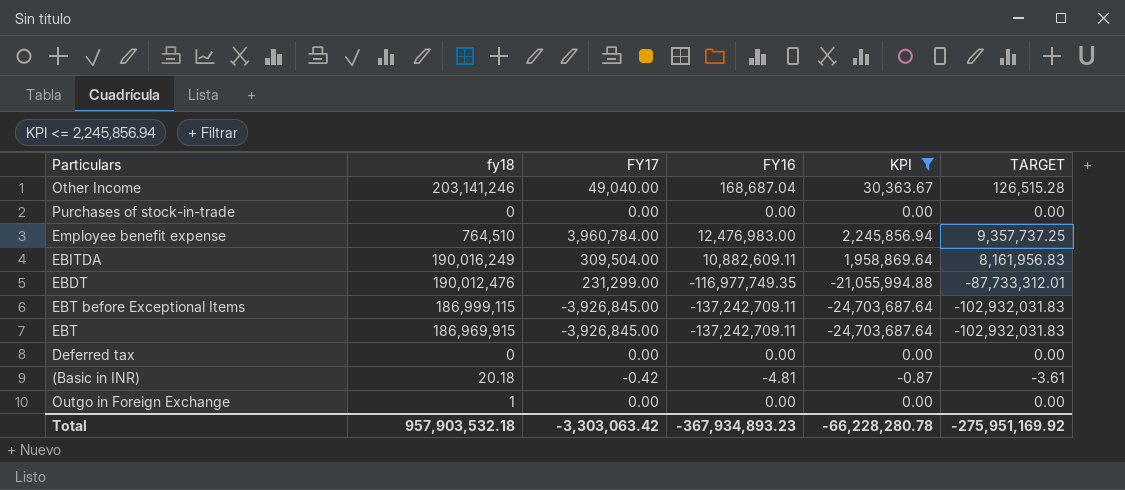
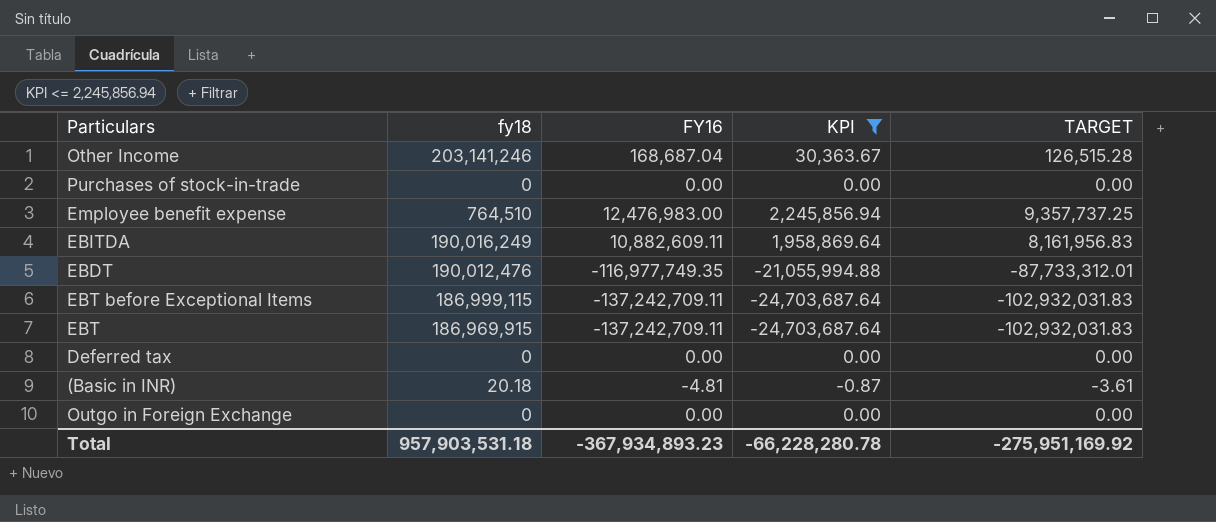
column FY17 | position: 3 -> none
Outgo in Foreign Exchange | fy18: 1 -> 0
Total | fy18: 957,903,532.18 -> 957,903,531.18

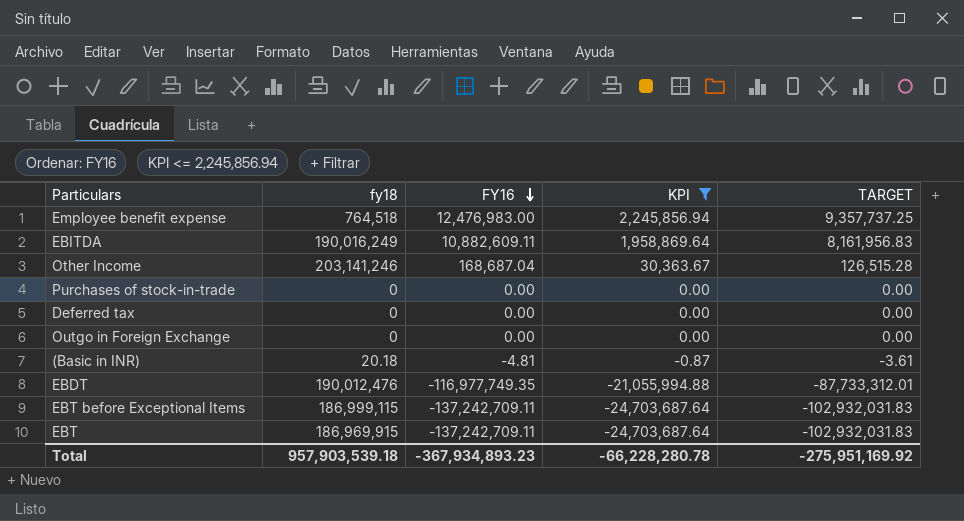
row order: none -> FY16 descending
Employee benefit expense | fy18: 764,510 -> 764,518
Total | fy18: 957,903,531.18 -> 957,903,539.18

